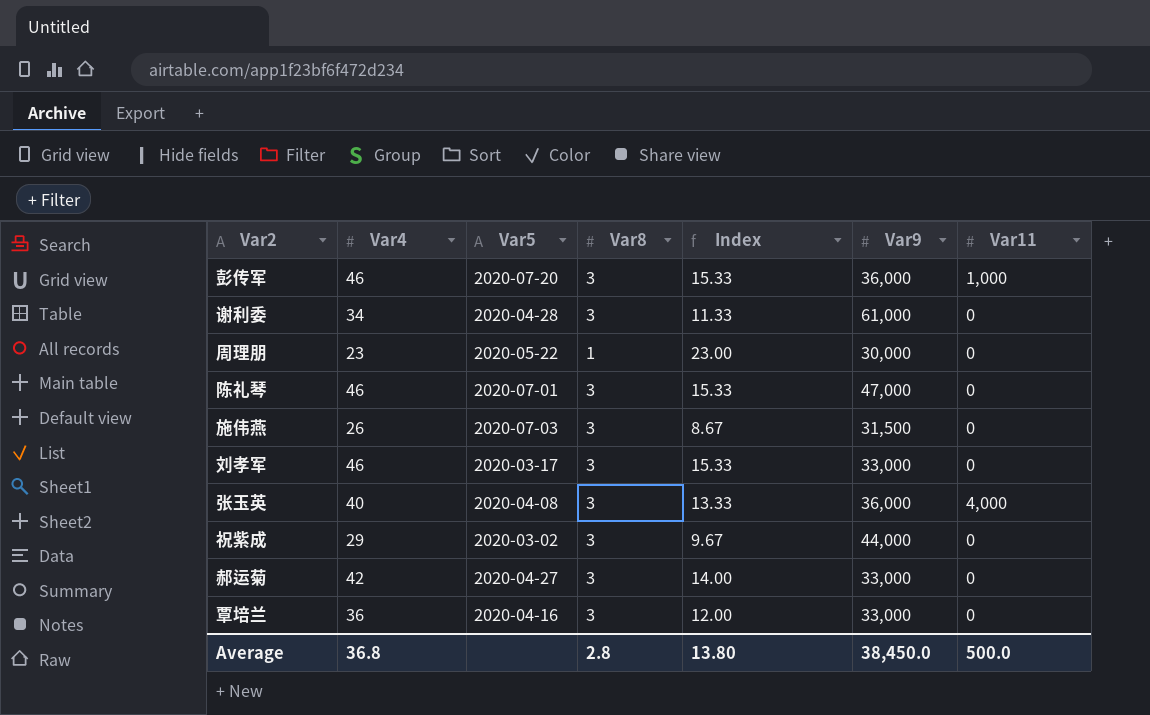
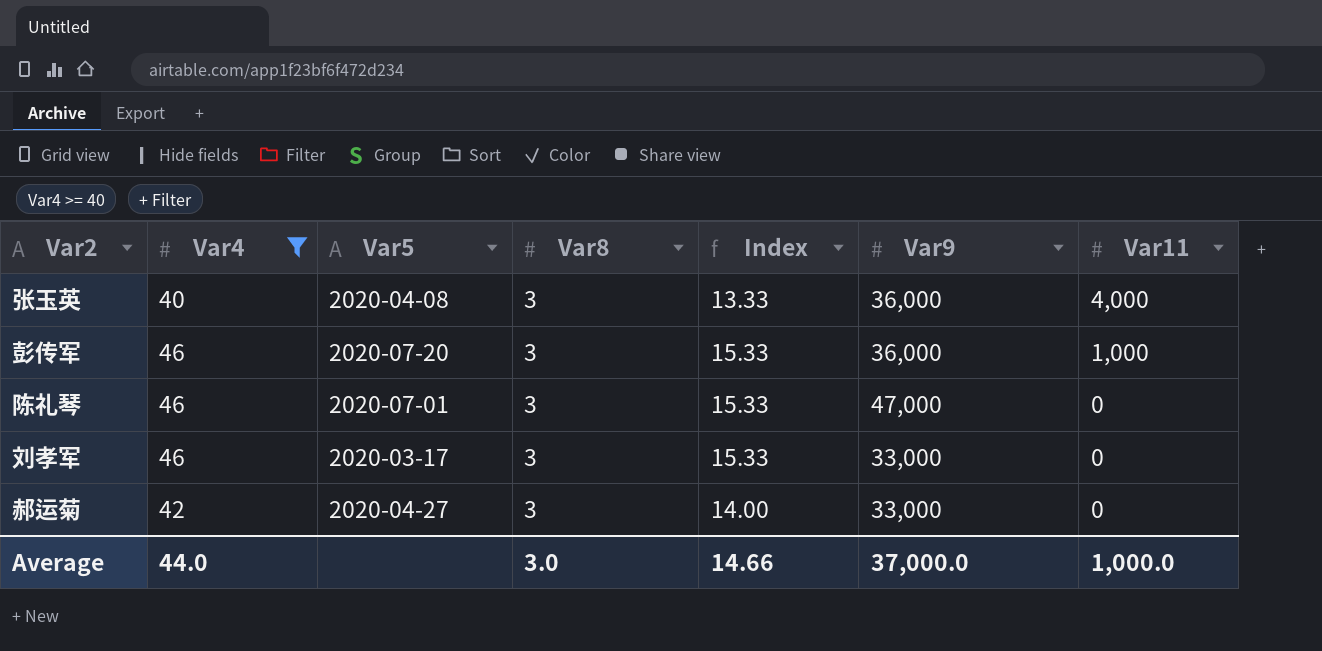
filter: none -> Var4 >= 40
row order: none -> Var11 descending
Average | Var4: 36.8 -> 44.0
Average | Var8: 2.8 -> 3.0
Average | Index: 13.80 -> 14.66
Average | Var9: 38,450.0 -> 37,000.0
Average | Var11: 500.0 -> 1,000.0

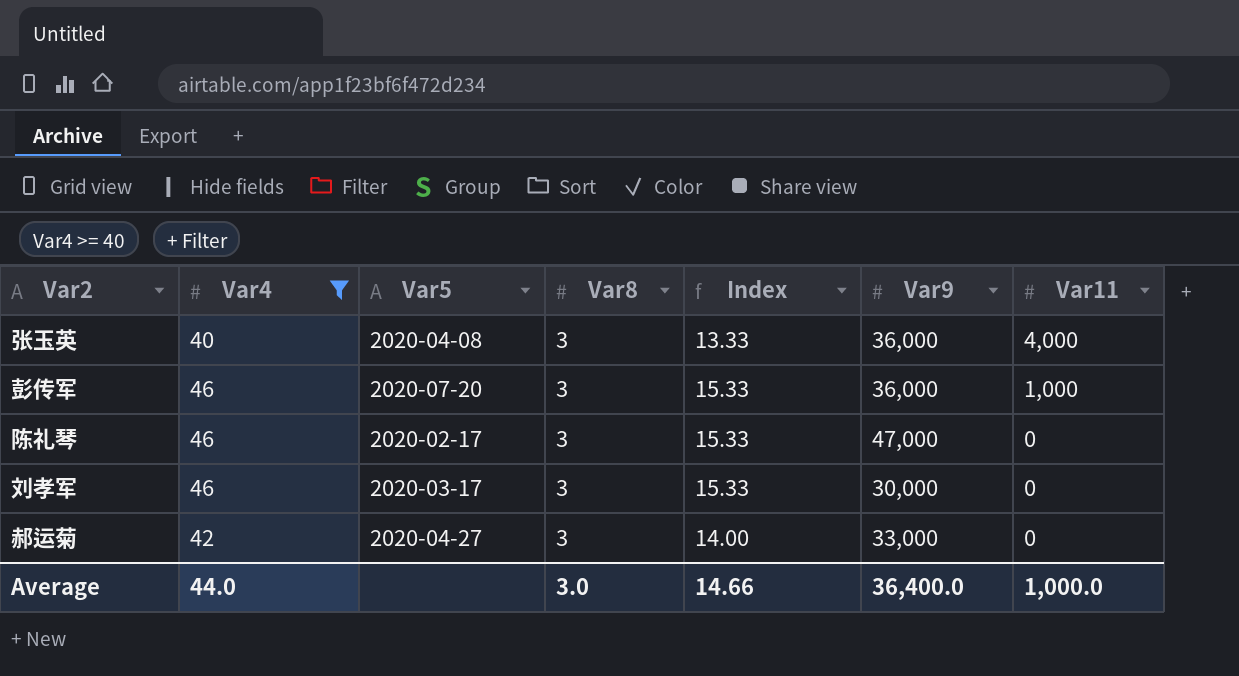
陈礼琴 | Var5: 2020-07-01 -> 2020-02-17
刘孝军 | Var9: 33,000 -> 30,000
Average | Var9: 37,000.0 -> 36,400.0

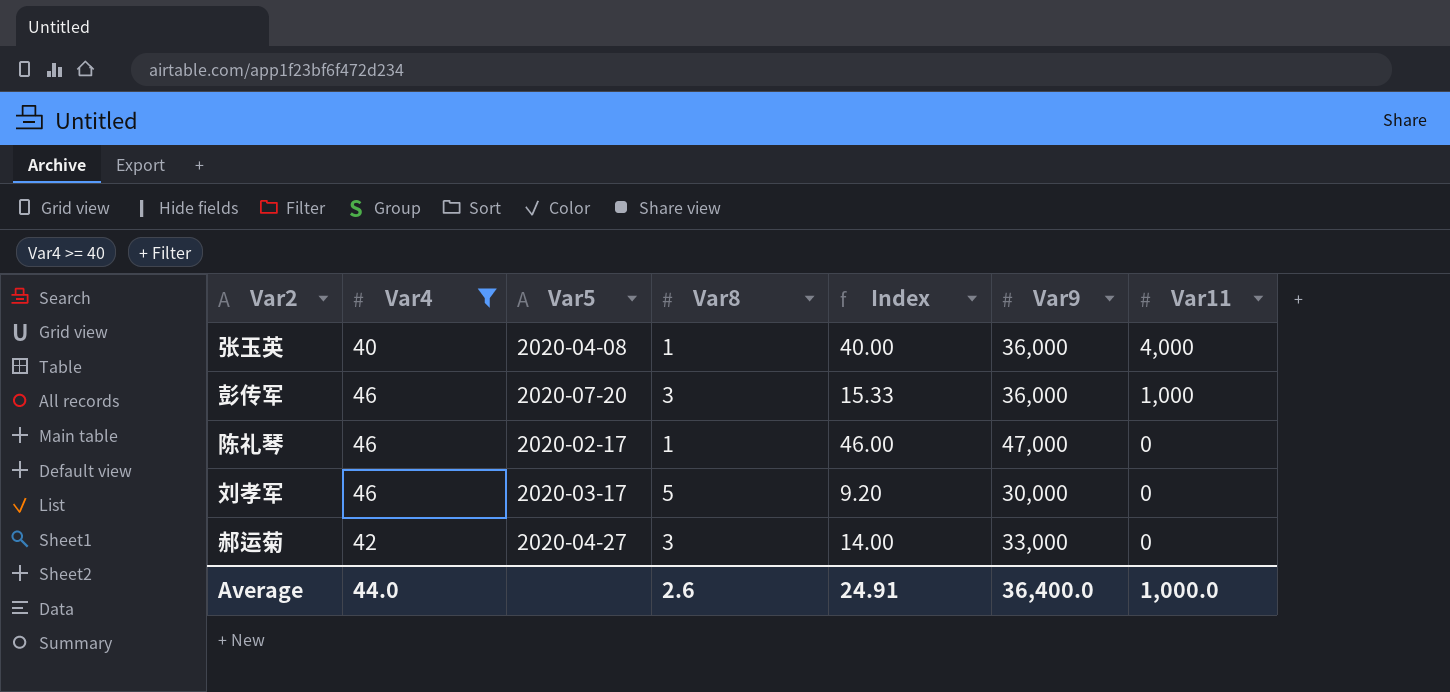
张玉英 | Var8: 3 -> 1
张玉英 | Index: 13.33 -> 40.00
陈礼琴 | Var8: 3 -> 1
陈礼琴 | Index: 15.33 -> 46.00
刘孝军 | Var8: 3 -> 5
刘孝军 | Index: 15.33 -> 9.20
Average | Var8: 3.0 -> 2.6
Average | Index: 14.66 -> 24.91

